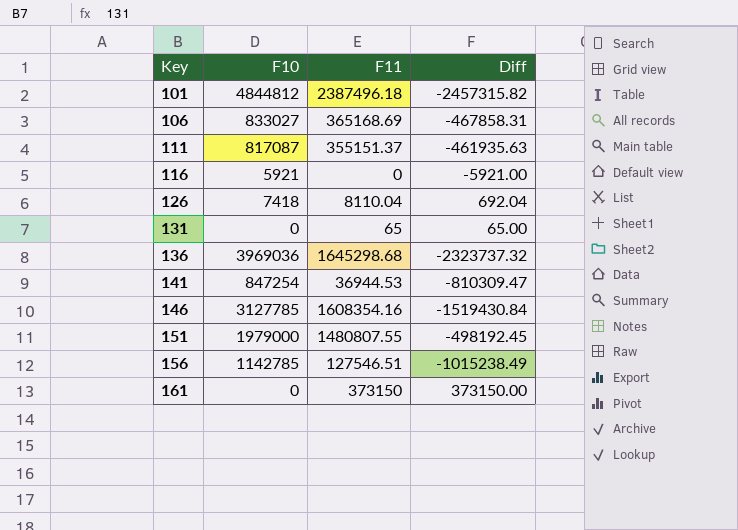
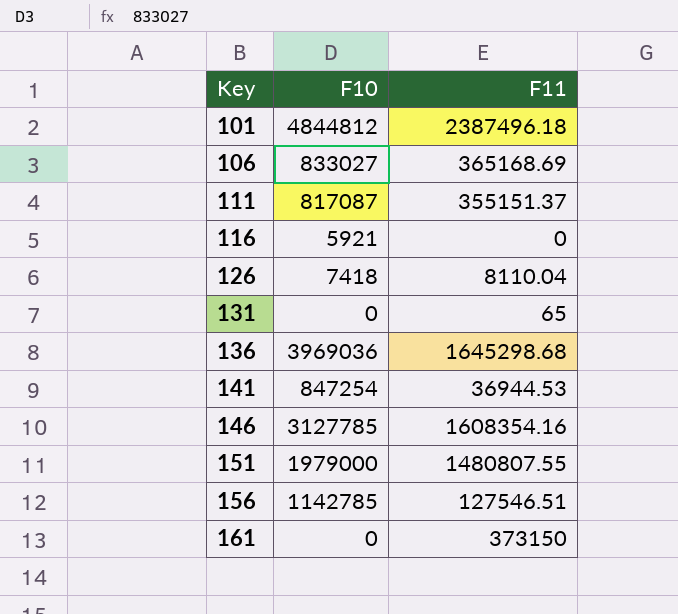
column Diff | formula: [F11] - [F10] -> none

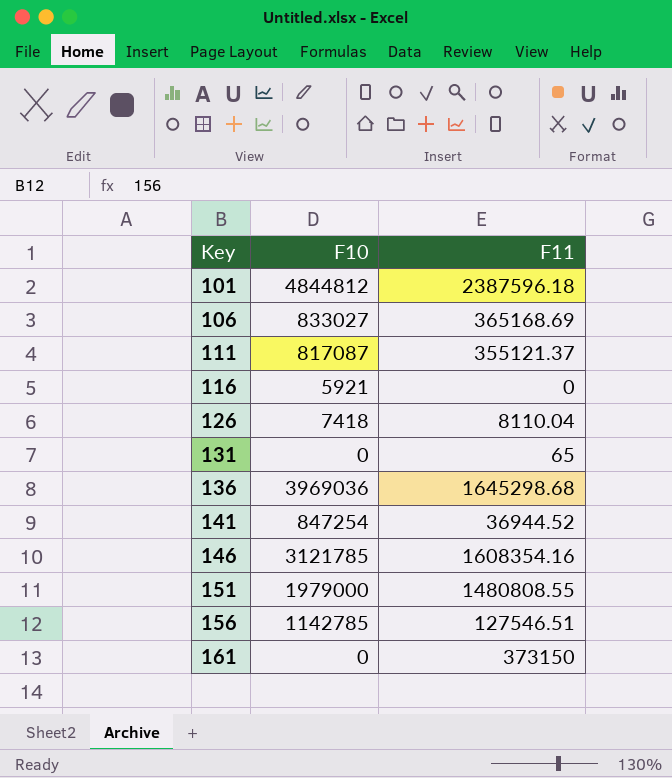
101 | F11: 2387496.18 -> 2387596.18
111 | F11: 355151.37 -> 355121.37
141 | F11: 36944.53 -> 36944.52
146 | F10: 3127785 -> 3121785
151 | F11: 1480807.55 -> 1480808.55

